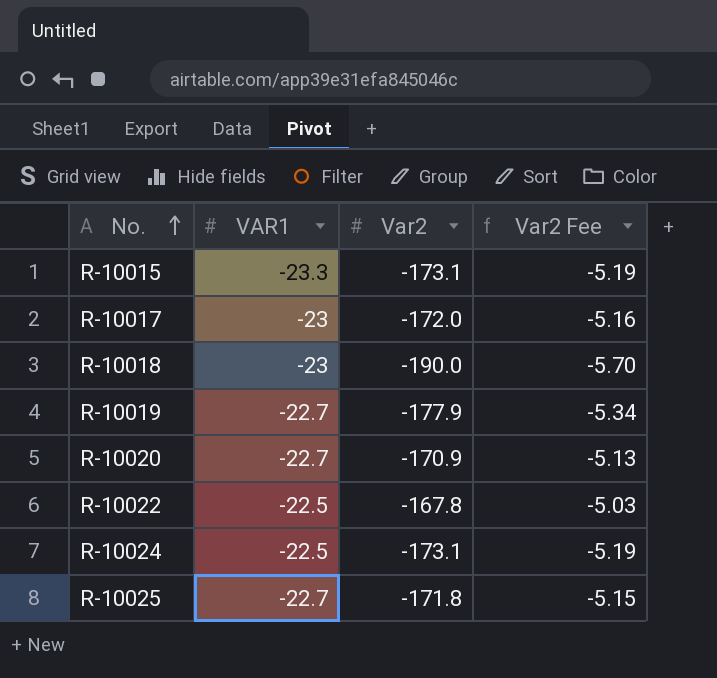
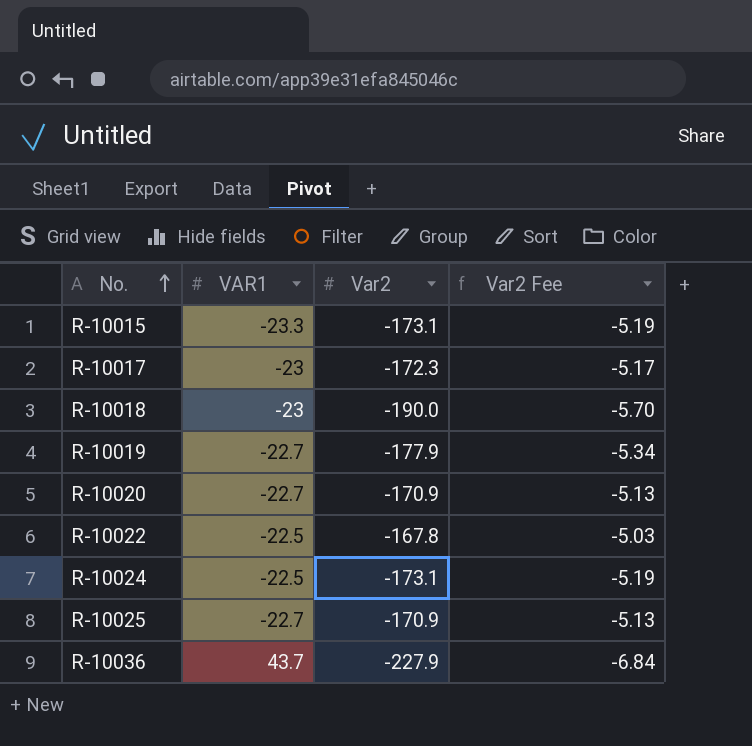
R-10017 | Var2: -172.0 -> -172.3
R-10017 | Var2 Fee: -5.16 -> -5.17
R-10025 | Var2: -171.8 -> -170.9
R-10025 | Var2 Fee: -5.15 -> -5.13
row R-10036: none -> 43.7 | -227.9 | -6.84

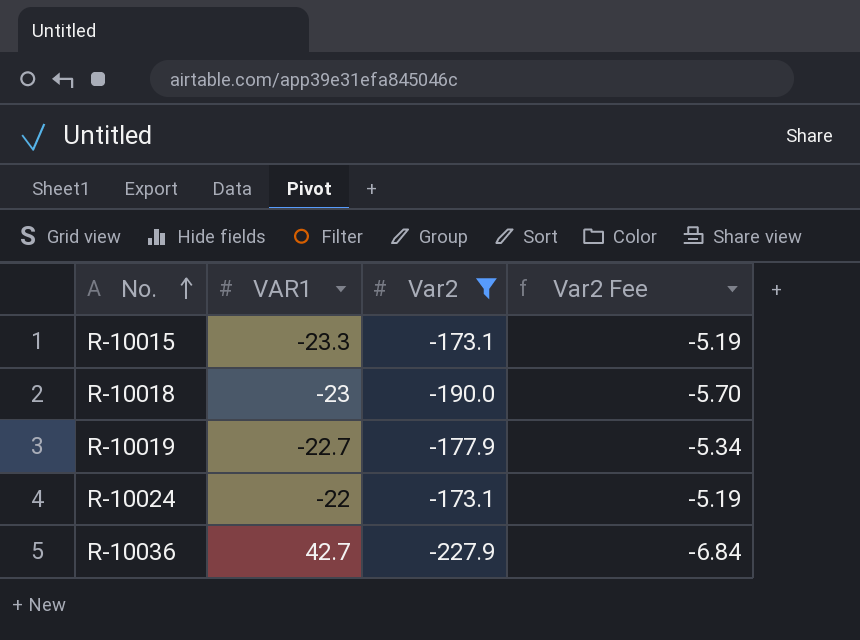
filter: none -> Var2 <= -173.1
R-10024 | VAR1: -22.5 -> -22
R-10036 | VAR1: 43.7 -> 42.7

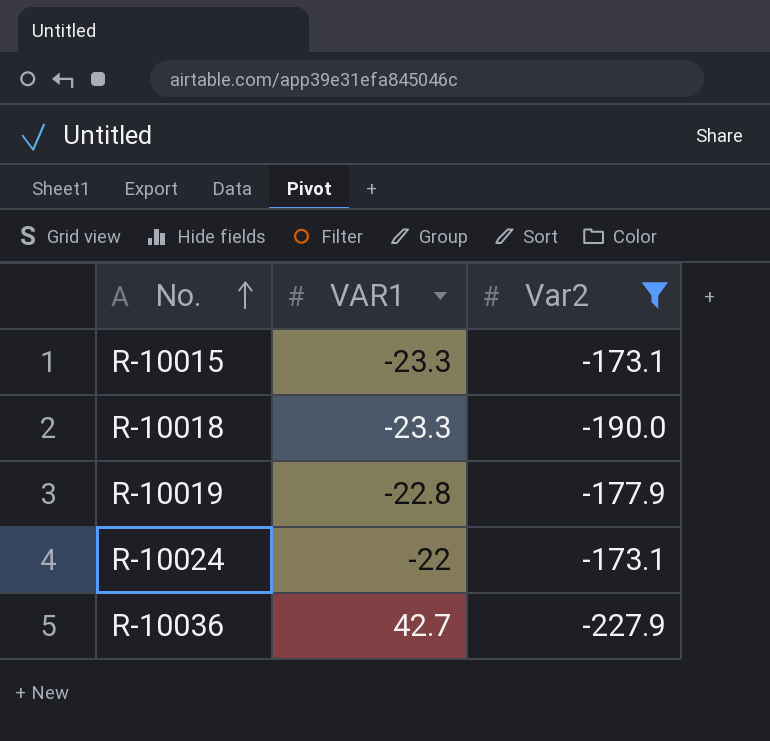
column Var2 Fee | formula: [Var2] * 0.03 -> none
R-10018 | VAR1: -23 -> -23.3
R-10019 | VAR1: -22.7 -> -22.8

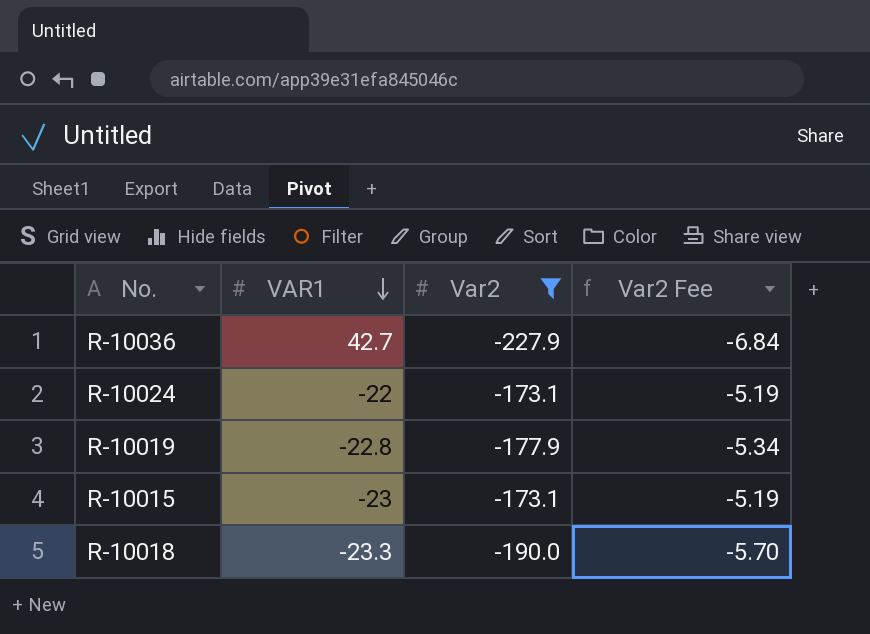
row order: No. ascending -> VAR1 descending
column Var2 Fee | formula: none -> [Var2] * 0.03
R-10015 | VAR1: -23.3 -> -23

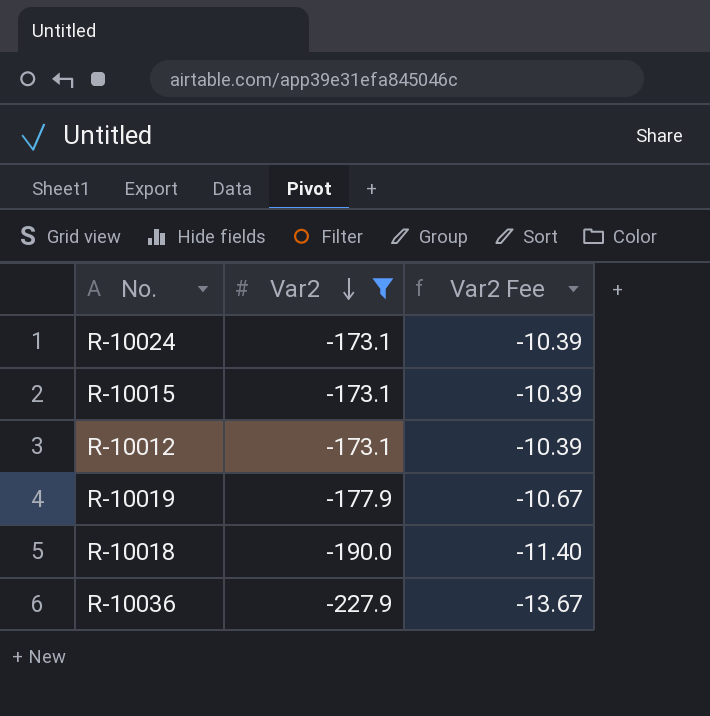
row order: VAR1 descending -> Var2 descending
column VAR1 | position: 2 -> none
column Var2 Fee | formula: [Var2] * 0.03 -> [Var2] * 0.06
row R-10012: none -> -173.1 | -10.39

